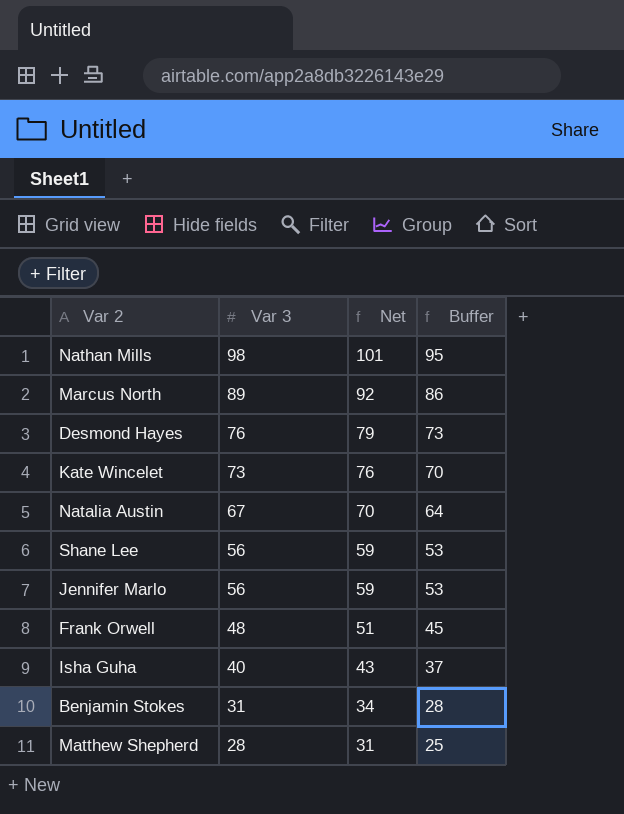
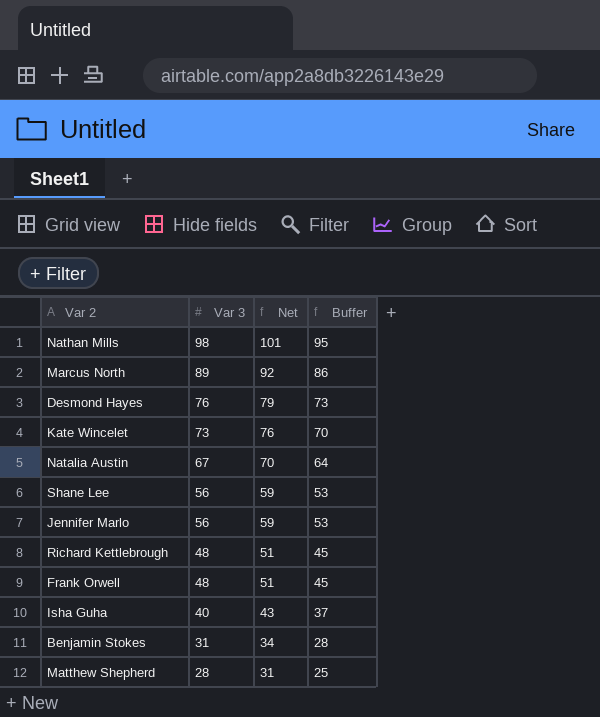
row Richard Kettlebrough: none -> 48 | 51 | 45

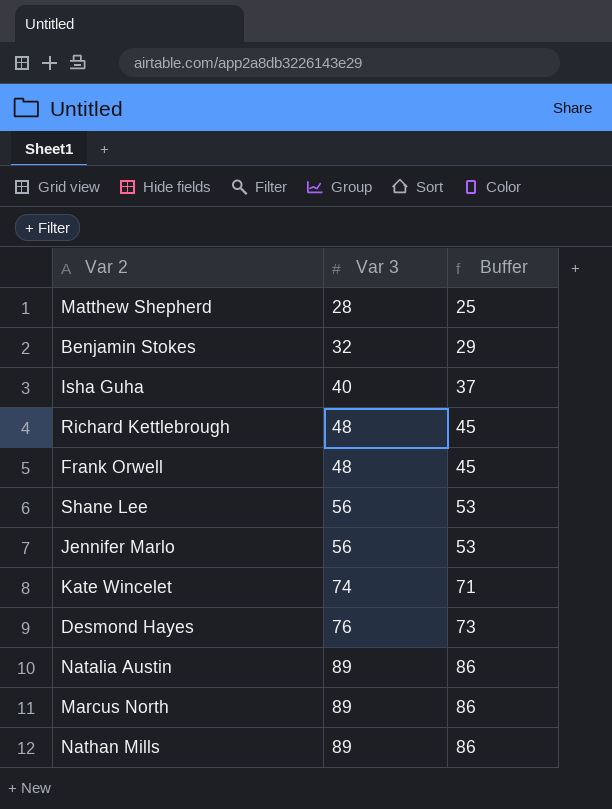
row order: Var 3 descending -> Var 3 ascending
column Net | formula: [Var 3] + 3 -> none
Benjamin Stokes | Var 3: 31 -> 32
Benjamin Stokes | Buffer: 28 -> 29
Kate Wincelet | Var 3: 73 -> 74
Kate Wincelet | Buffer: 70 -> 71
Natalia Austin | Var 3: 67 -> 89
Natalia Austin | Buffer: 64 -> 86
Nathan Mills | Var 3: 98 -> 89
Nathan Mills | Buffer: 95 -> 86

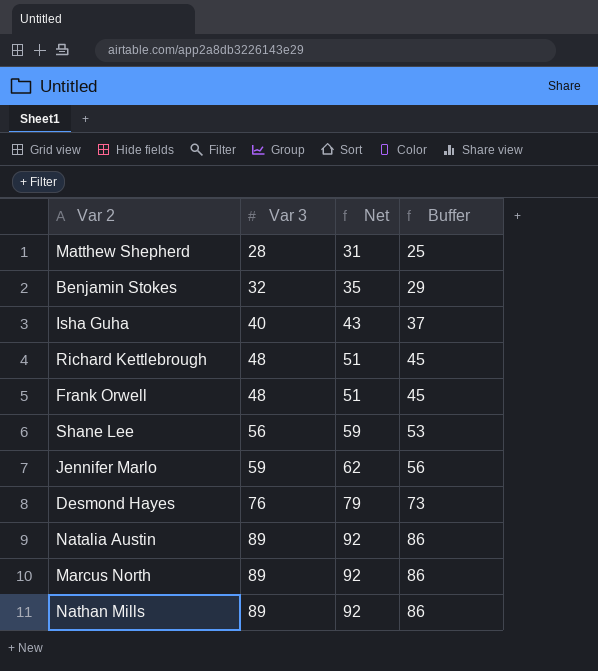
column Net | formula: none -> [Var 3] + 3
row Kate Wincelet: 74 | 71 -> none
Jennifer Marlo | Var 3: 56 -> 59
Jennifer Marlo | Buffer: 53 -> 56

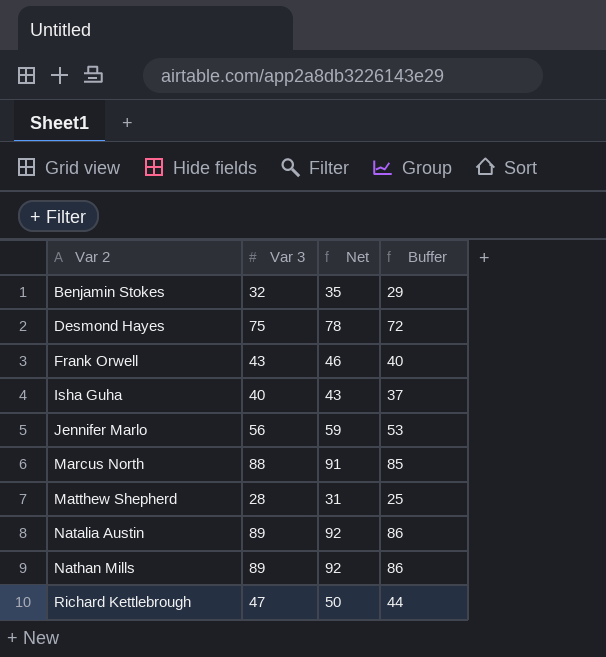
row order: Var 3 ascending -> Var 2 ascending
row Shane Lee: 56 | 59 | 53 -> none
Desmond Hayes | Var 3: 76 -> 75
Desmond Hayes | Net: 79 -> 78
Desmond Hayes | Buffer: 73 -> 72
Frank Orwell | Var 3: 48 -> 43
Frank Orwell | Net: 51 -> 46
Frank Orwell | Buffer: 45 -> 40
Jennifer Marlo | Var 3: 59 -> 56
Jennifer Marlo | Net: 62 -> 59
Jennifer Marlo | Buffer: 56 -> 53
Marcus North | Var 3: 89 -> 88
Marcus North | Net: 92 -> 91
Marcus North | Buffer: 86 -> 85
Richard Kettlebrough | Var 3: 48 -> 47
Richard Kettlebrough | Net: 51 -> 50
Richard Kettlebrough | Buffer: 45 -> 44

